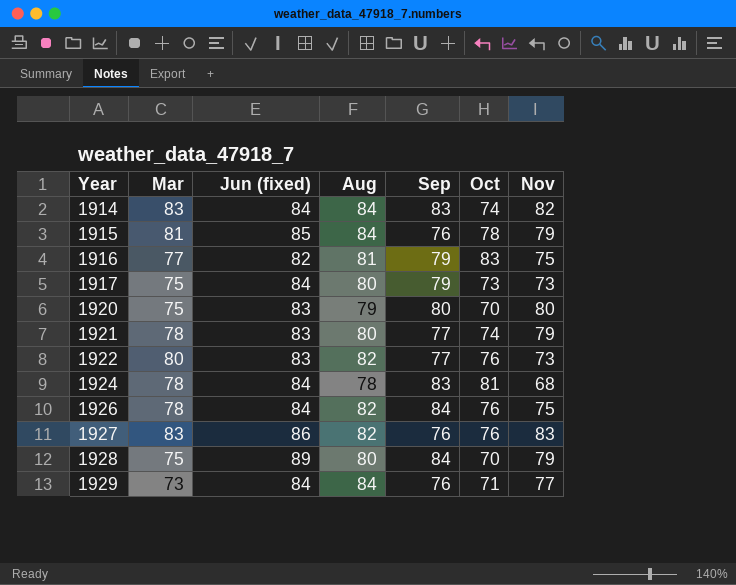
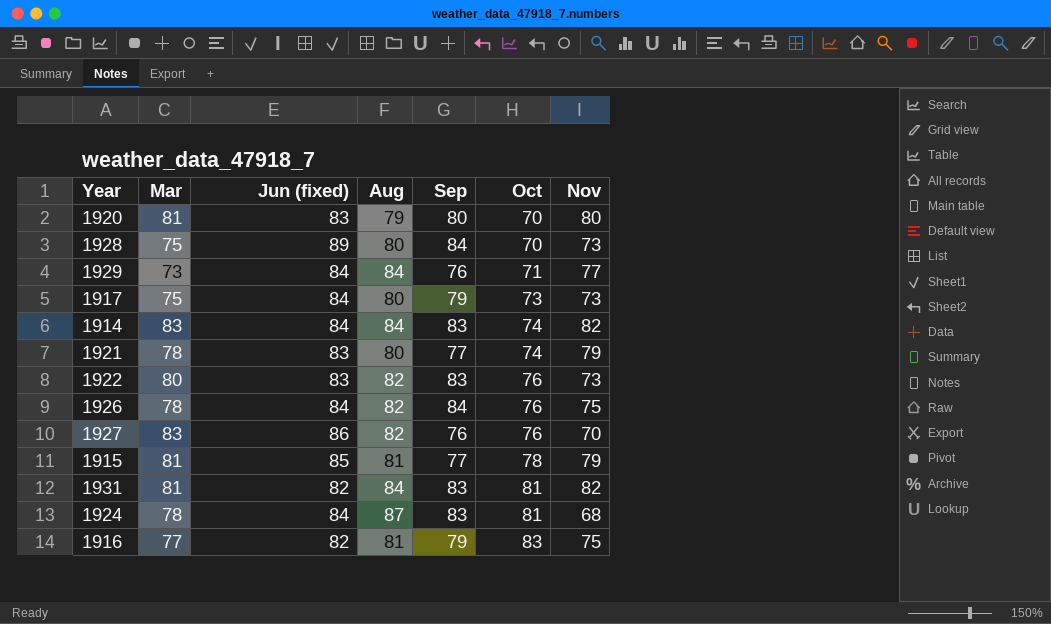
row order: Year ascending -> Oct ascending
1920 | Mar: 75 -> 81
1928 | Nov: 79 -> 73
1922 | Sep: 77 -> 83
1927 | Nov: 83 -> 70
1915 | Aug: 84 -> 81
1915 | Sep: 76 -> 77
row 1931: none -> 81 | 82 | 84 | 83 | 81 | 82
1924 | Aug: 78 -> 87

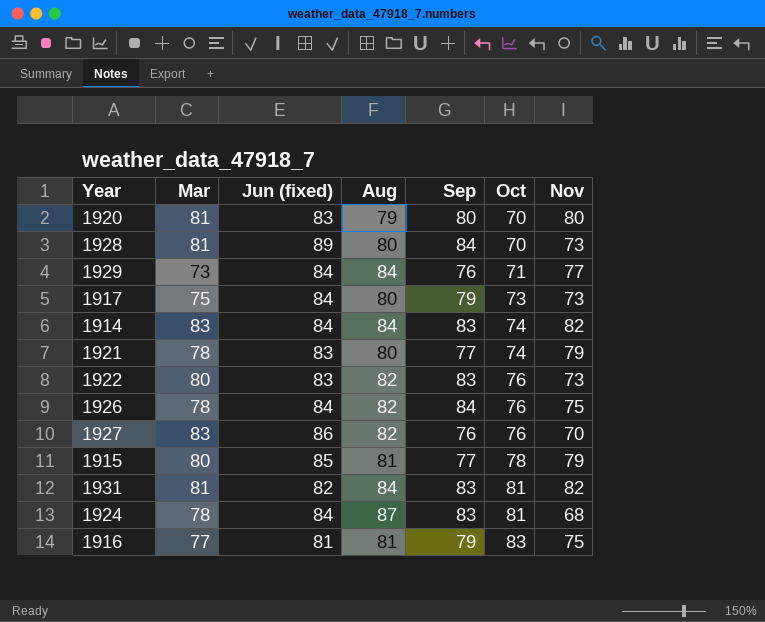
1928 | Mar: 75 -> 81
1915 | Mar: 81 -> 80
1916 | Jun (fixed): 82 -> 81

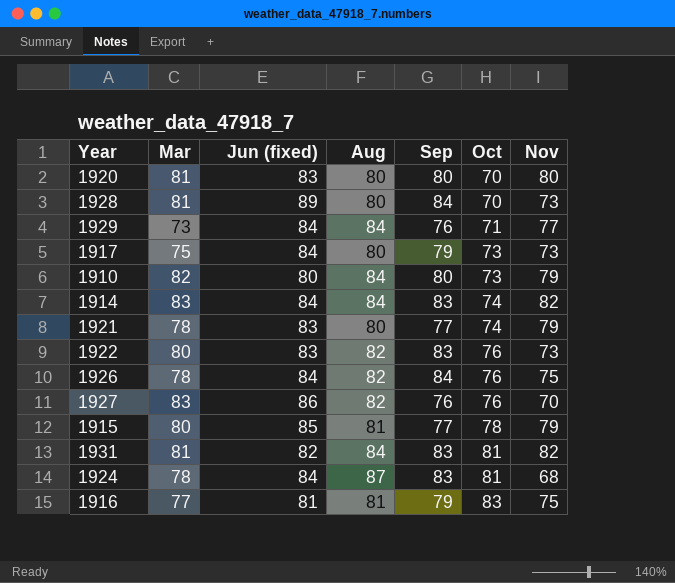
1920 | Aug: 79 -> 80
row 1910: none -> 82 | 80 | 84 | 80 | 73 | 79

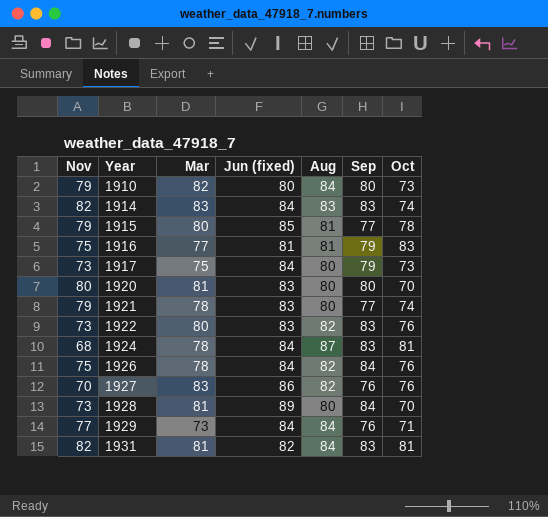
row order: Oct ascending -> Year ascending
column Nov | position: 7 -> 1
1914 | Aug: 84 -> 83

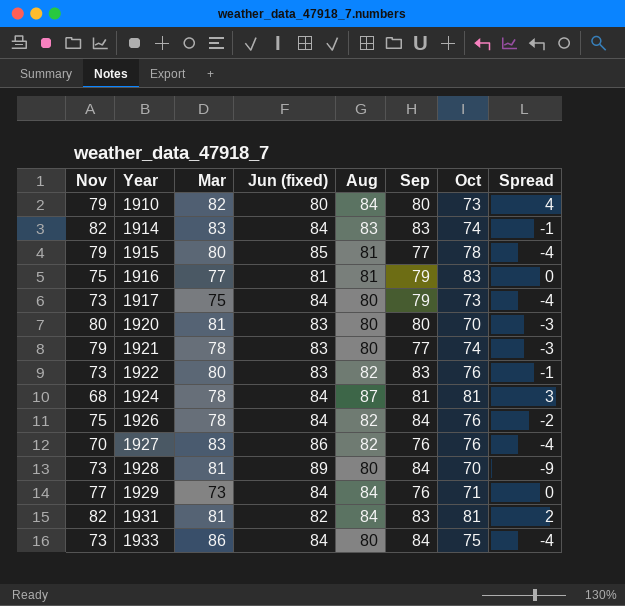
column Spread | formula: none -> [Aug] - [Jun (fixed)]
1924 | Sep: 83 -> 81
row 1933: none -> 73 | 86 | 84 | 80 | 84 | 75 | -4

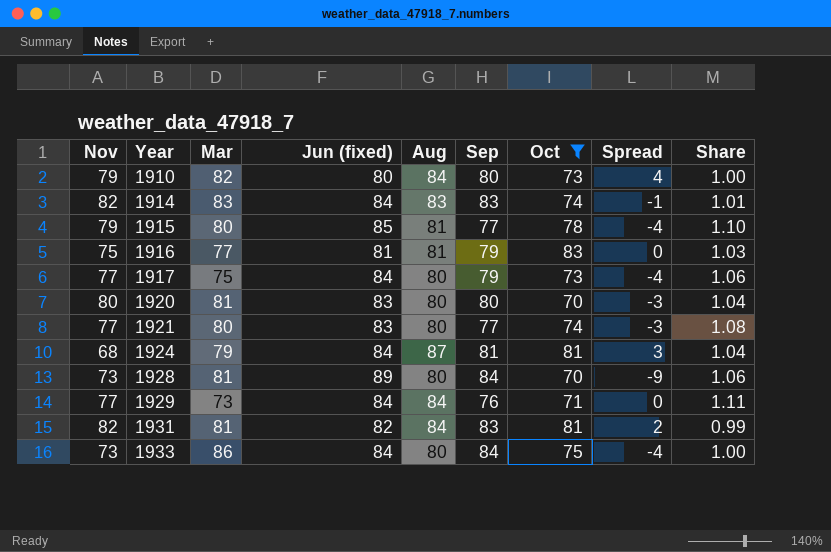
filter: none -> Oct != 76
column Share | formula: none -> [Jun (fixed)] / [Sep]
1917 | Nov: 73 -> 77
1921 | Nov: 79 -> 77
1921 | Mar: 78 -> 80
1924 | Mar: 78 -> 79

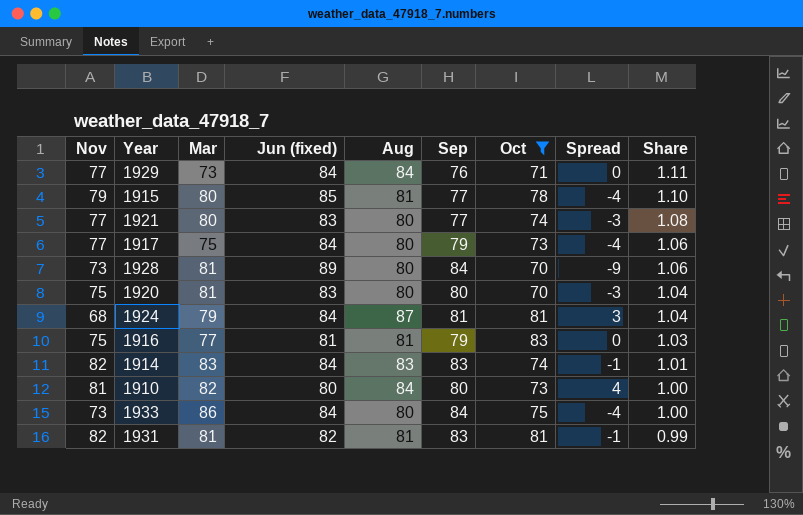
row order: Year ascending -> Share descending
1920 | Nov: 80 -> 75
1910 | Nov: 79 -> 81
1931 | Aug: 84 -> 81
1931 | Spread: 2 -> -1

